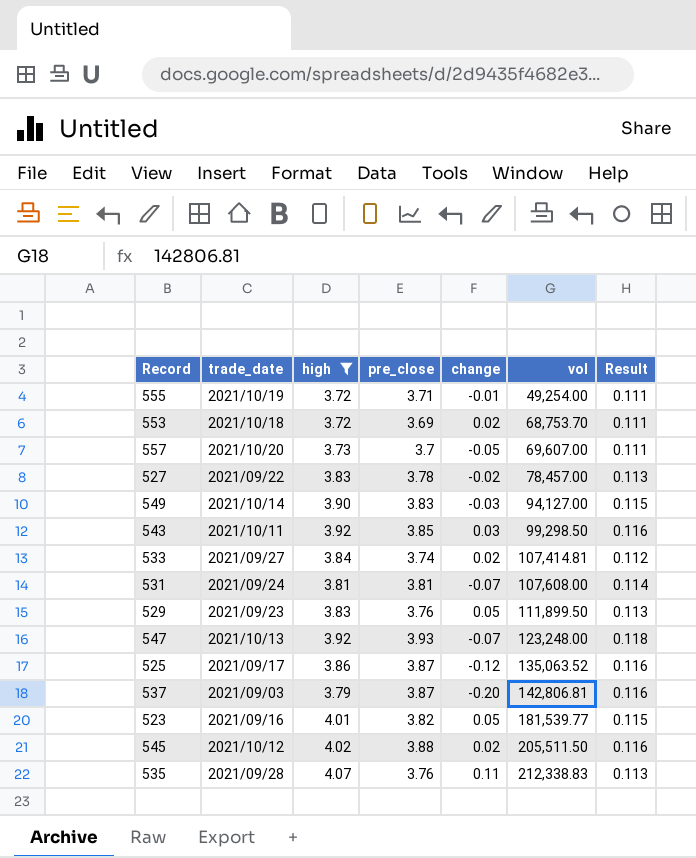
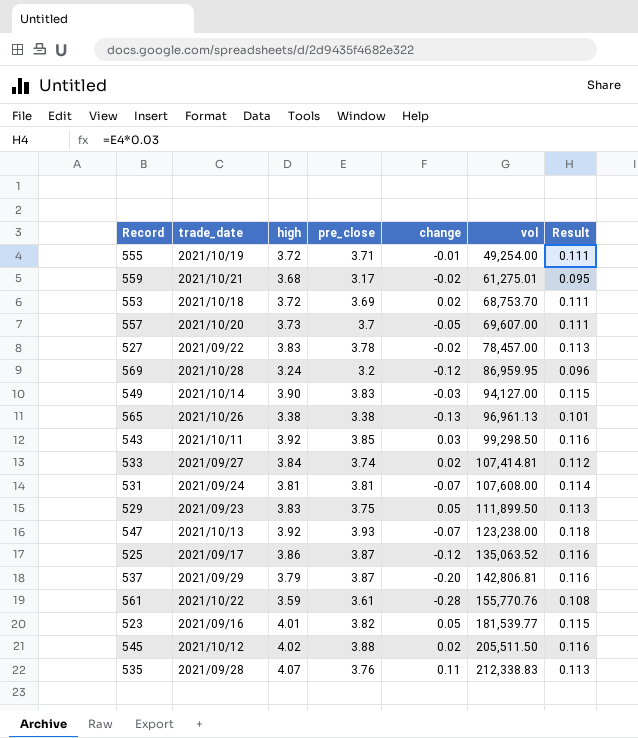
filter: high >= 3.72 -> none
529 | pre_close: 3.76 -> 3.75
547 | vol: 123,248.00 -> 123,238.00
537 | trade_date: 2021/09/03 -> 2021/09/29

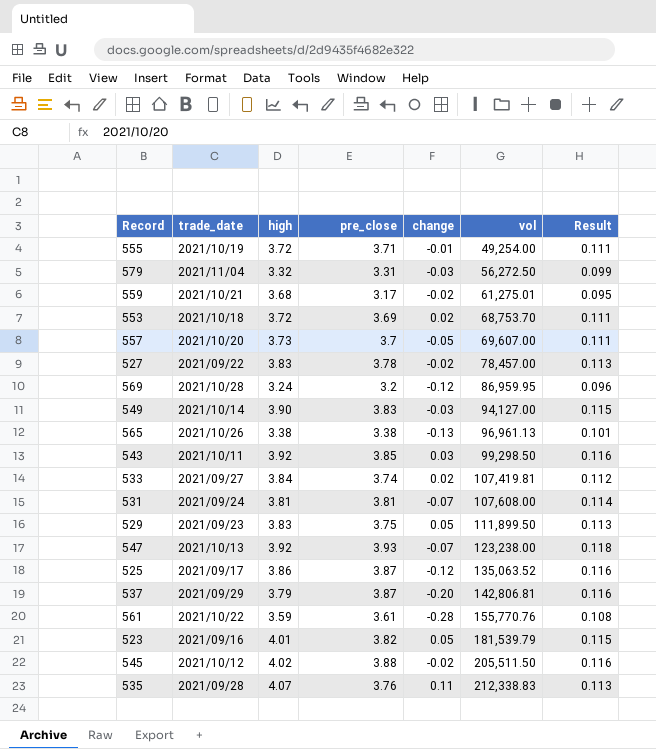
row 579: none -> 2021/11/04 | 3.32 | 3.31 | -0.03 | 56,272.50 | 0.099
533 | vol: 107,414.81 -> 107,419.81
523 | vol: 181,539.77 -> 181,539.79
545 | change: 0.02 -> -0.02

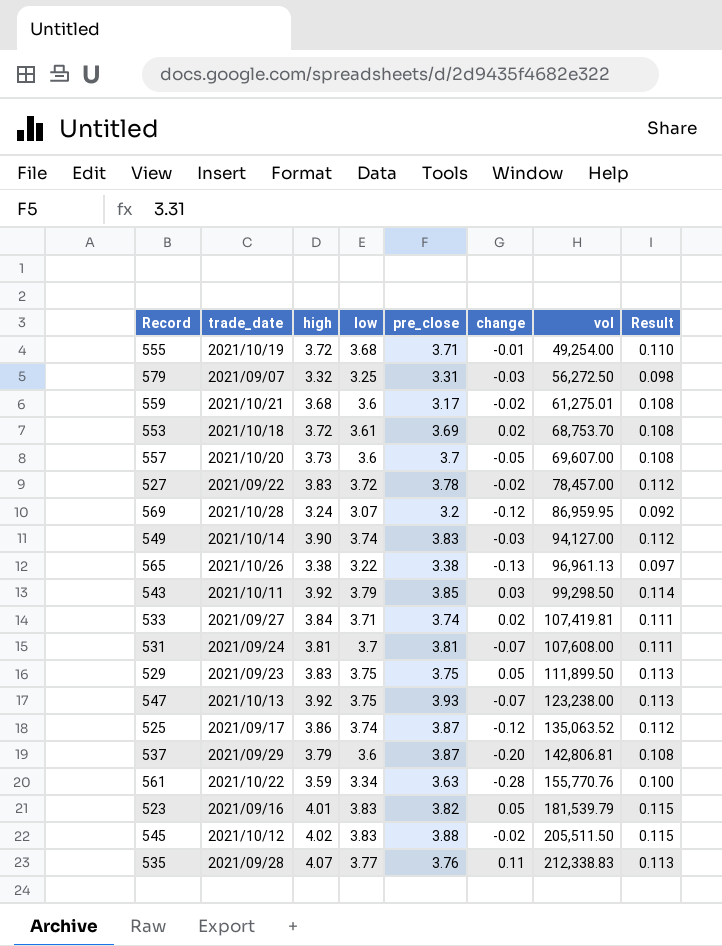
column low | position: none -> 4
column Result | formula: [pre_close] * 0.03 -> [low] * 0.03
579 | trade_date: 2021/11/04 -> 2021/09/07
561 | pre_close: 3.61 -> 3.63

